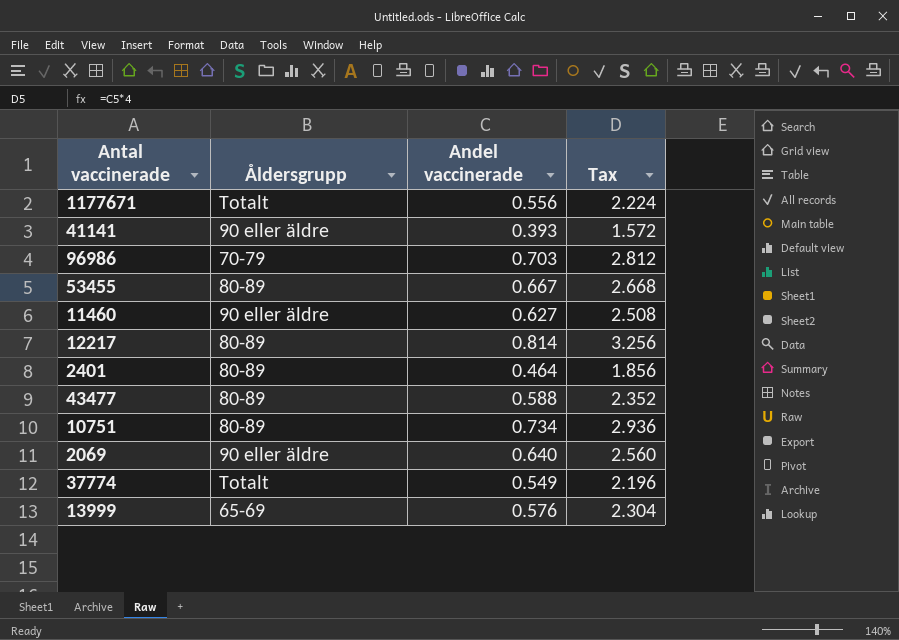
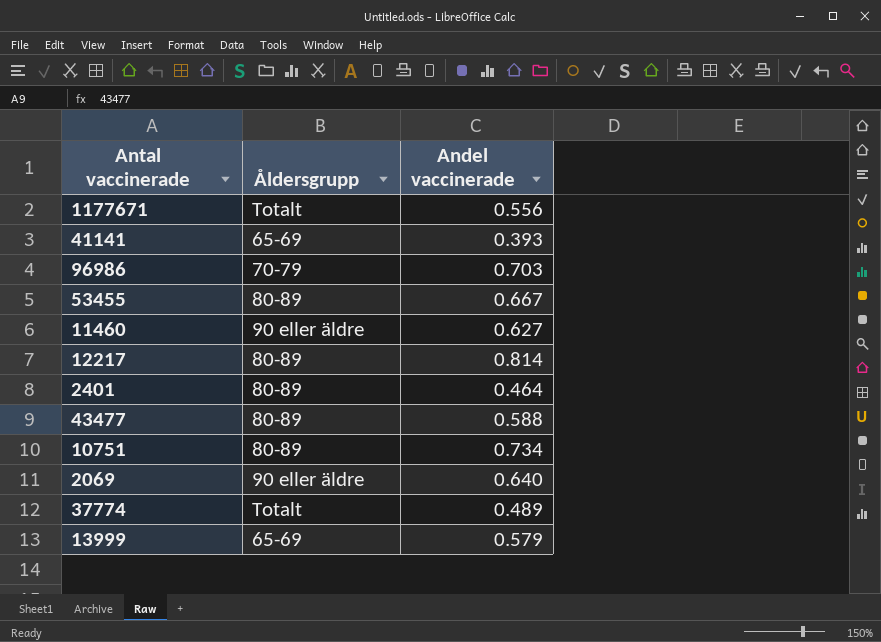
column Tax | formula: [Andel vaccinerade] * 4 -> none
41141 | Åldersgrupp: 90 eller äldre -> 65-69
37774 | Andel vaccinerade: 0.549 -> 0.489
13999 | Andel vaccinerade: 0.576 -> 0.579

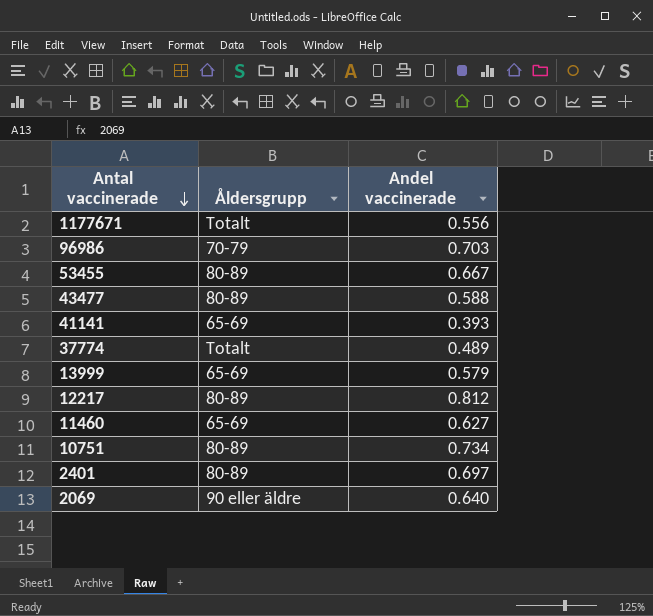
row order: none -> Antal vaccinerade descending
12217 | Andel vaccinerade: 0.814 -> 0.812
11460 | Åldersgrupp: 90 eller äldre -> 65-69
2401 | Andel vaccinerade: 0.464 -> 0.697

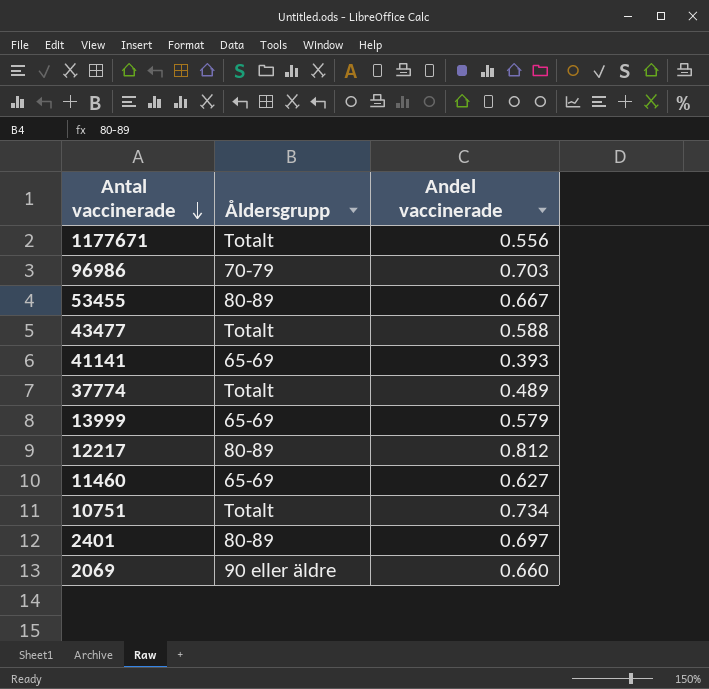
43477 | Åldersgrupp: 80-89 -> Totalt
10751 | Åldersgrupp: 80-89 -> Totalt
2069 | Andel vaccinerade: 0.640 -> 0.660

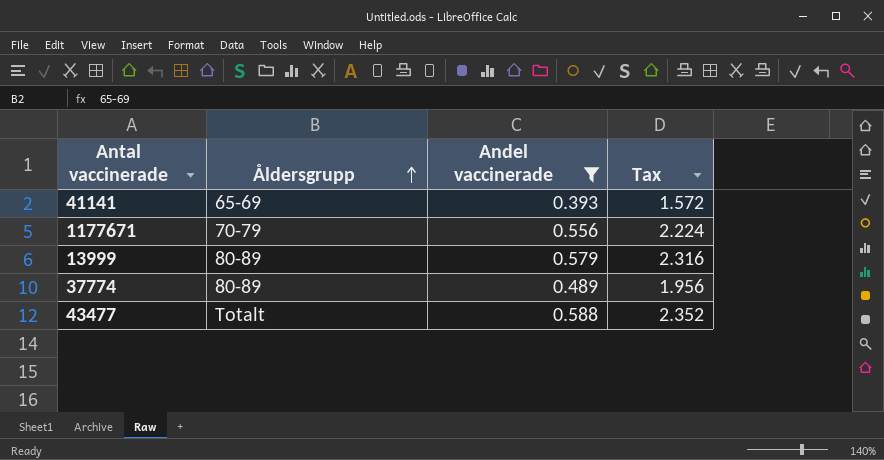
filter: none -> Andel vaccinerade <= 0.588
row order: Antal vaccinerade descending -> Åldersgrupp ascending
column Tax | formula: none -> [Andel vaccinerade] * 4
1177671 | Åldersgrupp: Totalt -> 70-79
13999 | Åldersgrupp: 65-69 -> 80-89
37774 | Åldersgrupp: Totalt -> 80-89

